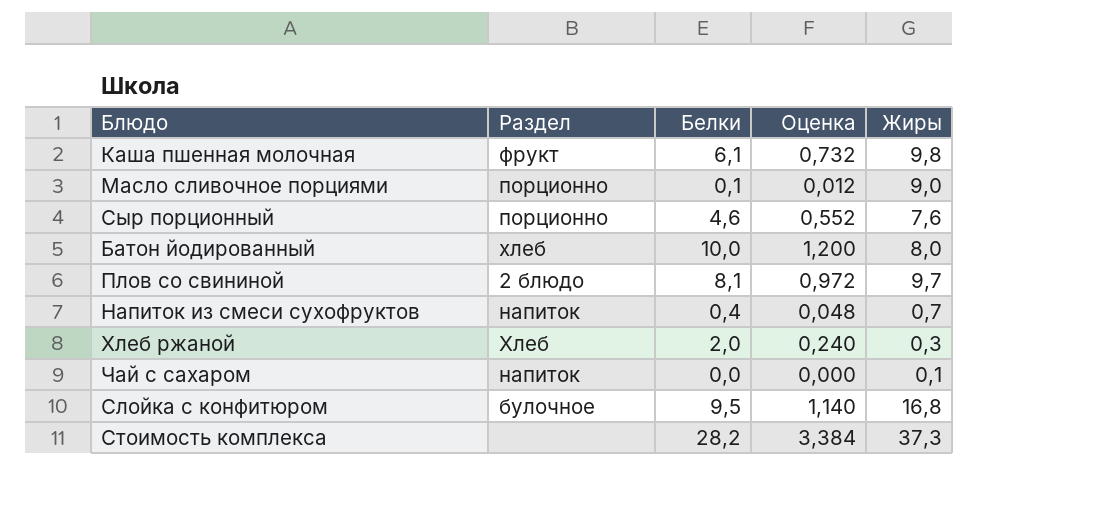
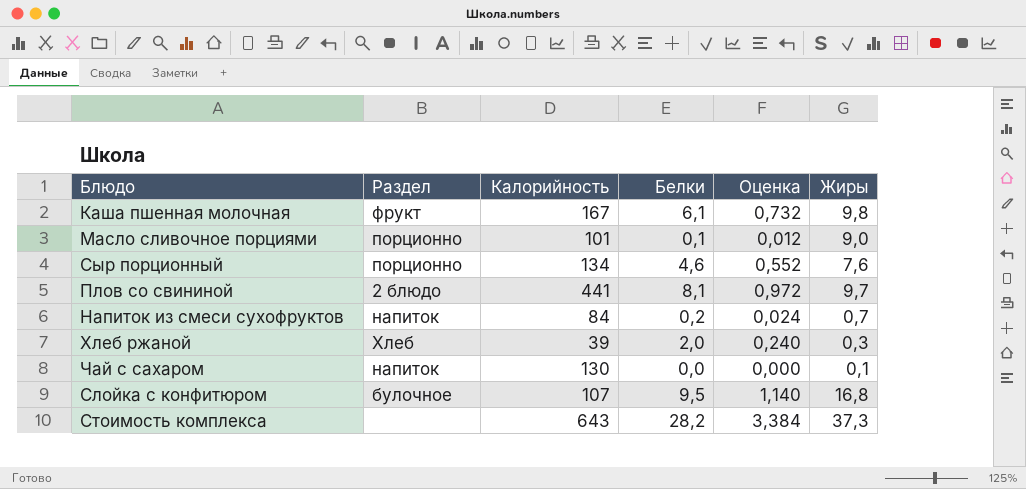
column Калорийность | position: none -> 3
row Батон йодированный: хлеб | 10,0 | 1,200 | 8,0 -> none
Напиток из смеси сухофруктов | Белки: 0,4 -> 0,2
Напиток из смеси сухофруктов | Оценка: 0,048 -> 0,024

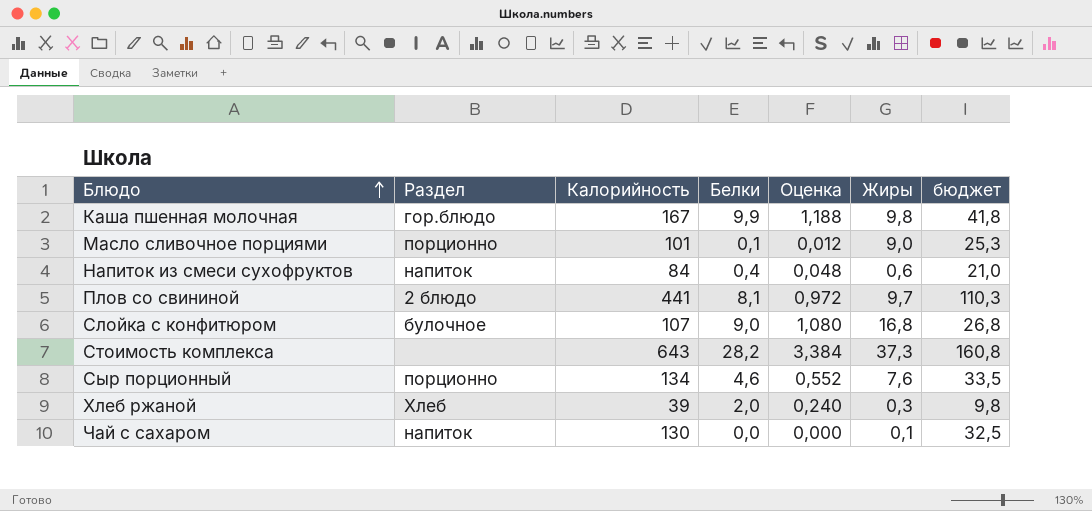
row order: none -> Блюдо ascending
column бюджет | formula: none -> [Калорийность] * 0,25
Каша пшенная молочная | Раздел: фрукт -> гор.блюдо
Каша пшенная молочная | Белки: 6,1 -> 9,9
Каша пшенная молочная | Оценка: 0,732 -> 1,188
Напиток из смеси сухофруктов | Белки: 0,2 -> 0,4
Напиток из смеси сухофруктов | Оценка: 0,024 -> 0,048
Напиток из смеси сухофруктов | Жиры: 0,7 -> 0,6
Слойка с конфитюром | Белки: 9,5 -> 9,0
Слойка с конфитюром | Оценка: 1,140 -> 1,080

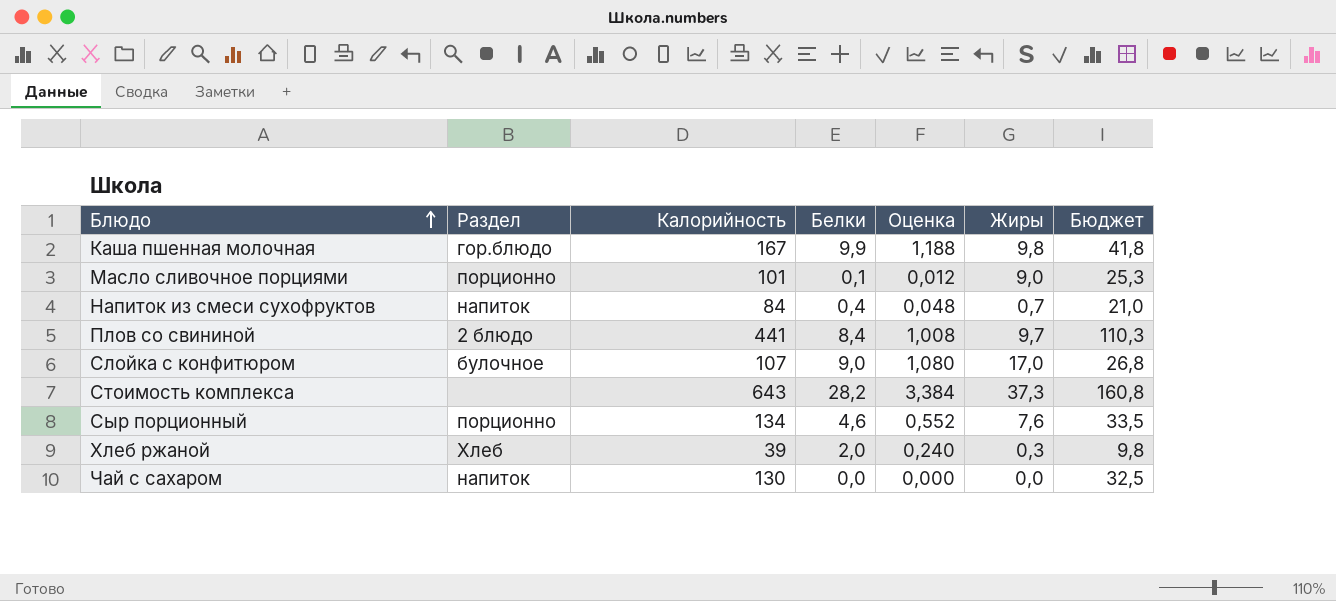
column name: бюджет -> Бюджет
Напиток из смеси сухофруктов | Жиры: 0,6 -> 0,7
Плов со свининой | Белки: 8,1 -> 8,4
Плов со свининой | Оценка: 0,972 -> 1,008
Слойка с конфитюром | Жиры: 16,8 -> 17,0
Чай с сахаром | Жиры: 0,1 -> 0,0

